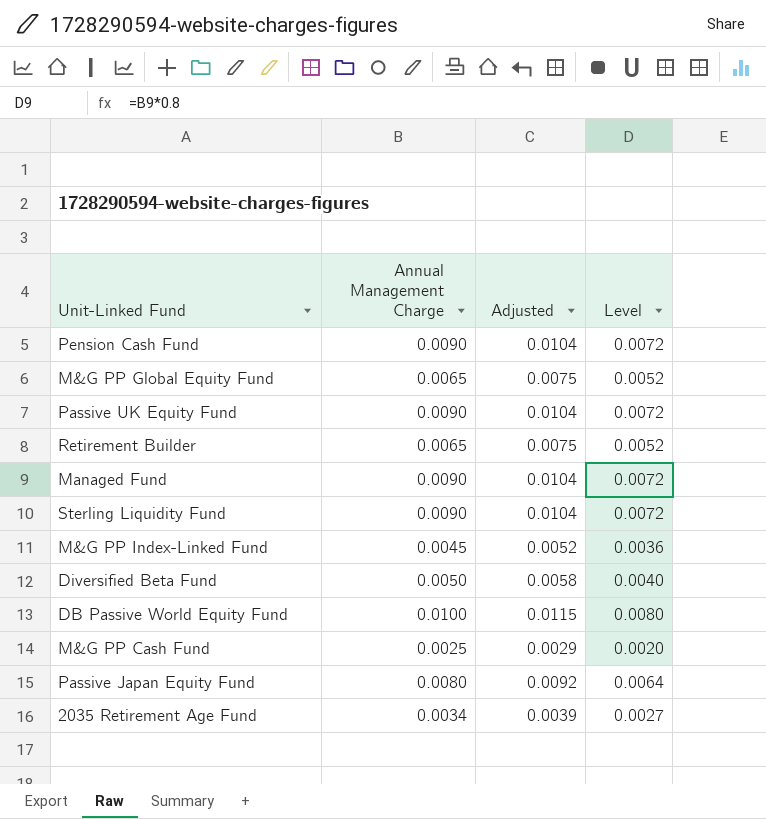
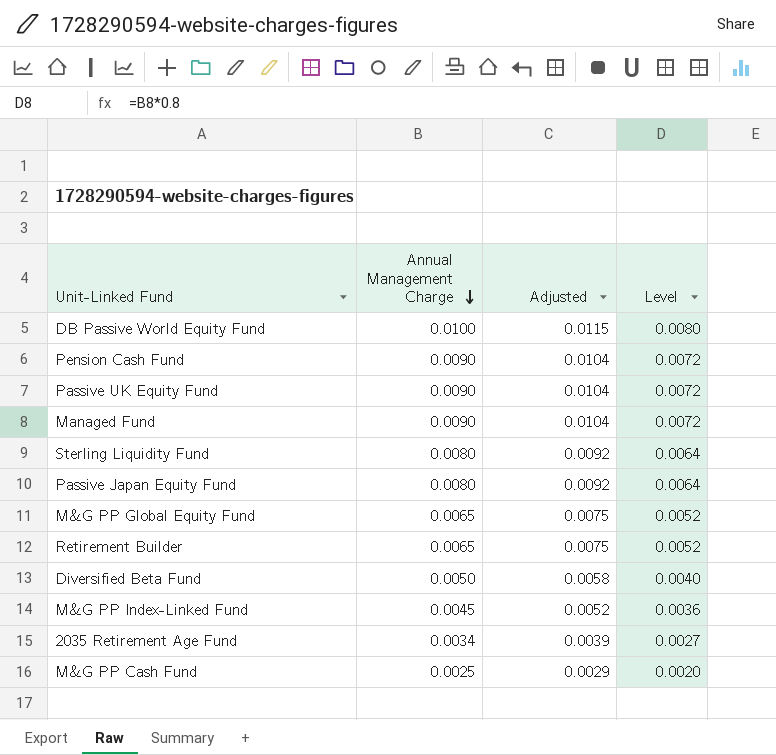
row order: none -> Annual Management Charge descending
Sterling Liquidity Fund | Annual Management Charge: 0.0090 -> 0.0080
Sterling Liquidity Fund | Adjusted: 0.0104 -> 0.0092
Sterling Liquidity Fund | Level: 0.0072 -> 0.0064

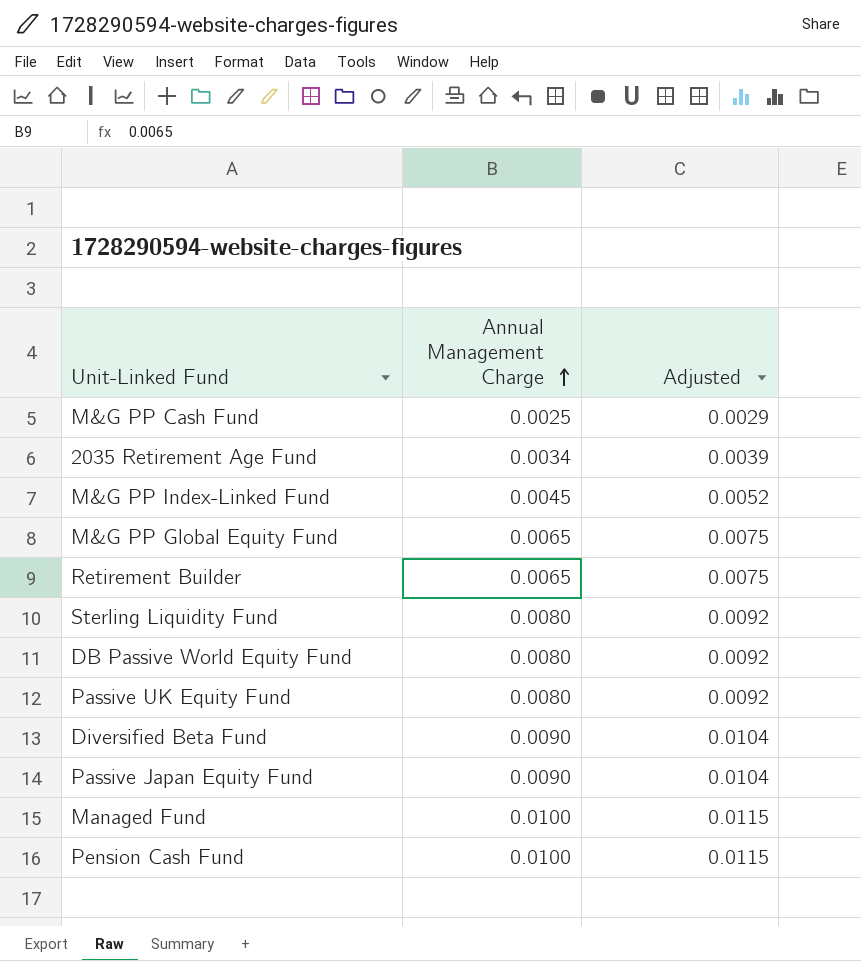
row order: Annual Management Charge descending -> Annual Management Charge ascending
column Level | formula: [Annual Management Charge] * 0.8 -> none
DB Passive World Equity Fund | Annual Management Charge: 0.0100 -> 0.0080
DB Passive World Equity Fund | Adjusted: 0.0115 -> 0.0092
Passive UK Equity Fund | Annual Management Charge: 0.0090 -> 0.0080
Passive UK Equity Fund | Adjusted: 0.0104 -> 0.0092
Diversified Beta Fund | Annual Management Charge: 0.0050 -> 0.0090
Diversified Beta Fund | Adjusted: 0.0058 -> 0.0104
Passive Japan Equity Fund | Annual Management Charge: 0.0080 -> 0.0090
Passive Japan Equity Fund | Adjusted: 0.0092 -> 0.0104
Managed Fund | Annual Management Charge: 0.0090 -> 0.0100
Managed Fund | Adjusted: 0.0104 -> 0.0115
Pension Cash Fund | Annual Management Charge: 0.0090 -> 0.0100
Pension Cash Fund | Adjusted: 0.0104 -> 0.0115

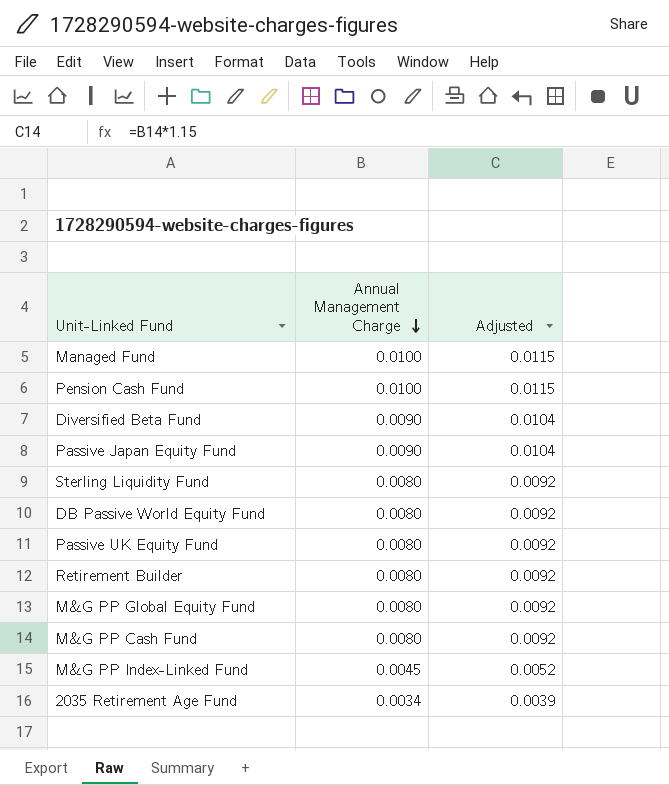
row order: Annual Management Charge ascending -> Annual Management Charge descending
Retirement Builder | Annual Management Charge: 0.0065 -> 0.0080
Retirement Builder | Adjusted: 0.0075 -> 0.0092
M&G PP Global Equity Fund | Annual Management Charge: 0.0065 -> 0.0080
M&G PP Global Equity Fund | Adjusted: 0.0075 -> 0.0092
M&G PP Cash Fund | Annual Management Charge: 0.0025 -> 0.0080
M&G PP Cash Fund | Adjusted: 0.0029 -> 0.0092

